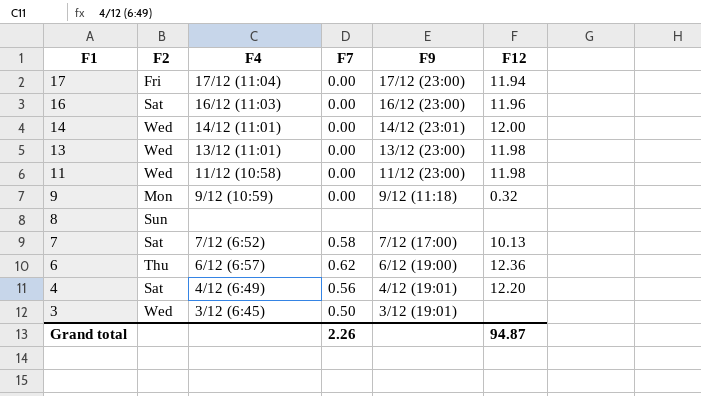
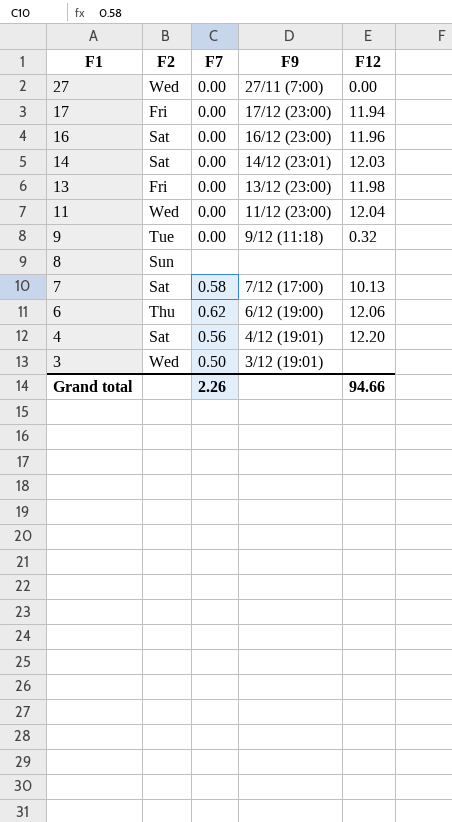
column F4 | position: 3 -> none
row 27: none -> Wed | 0.00 | 27/11 (7:00) | 0.00
14 | F2: Wed -> Sat
14 | F12: 12.00 -> 12.03
13 | F2: Wed -> Fri
11 | F12: 11.98 -> 12.04
9 | F2: Mon -> Tue
6 | F12: 12.36 -> 12.06
Grand total | F12: 94.87 -> 94.66

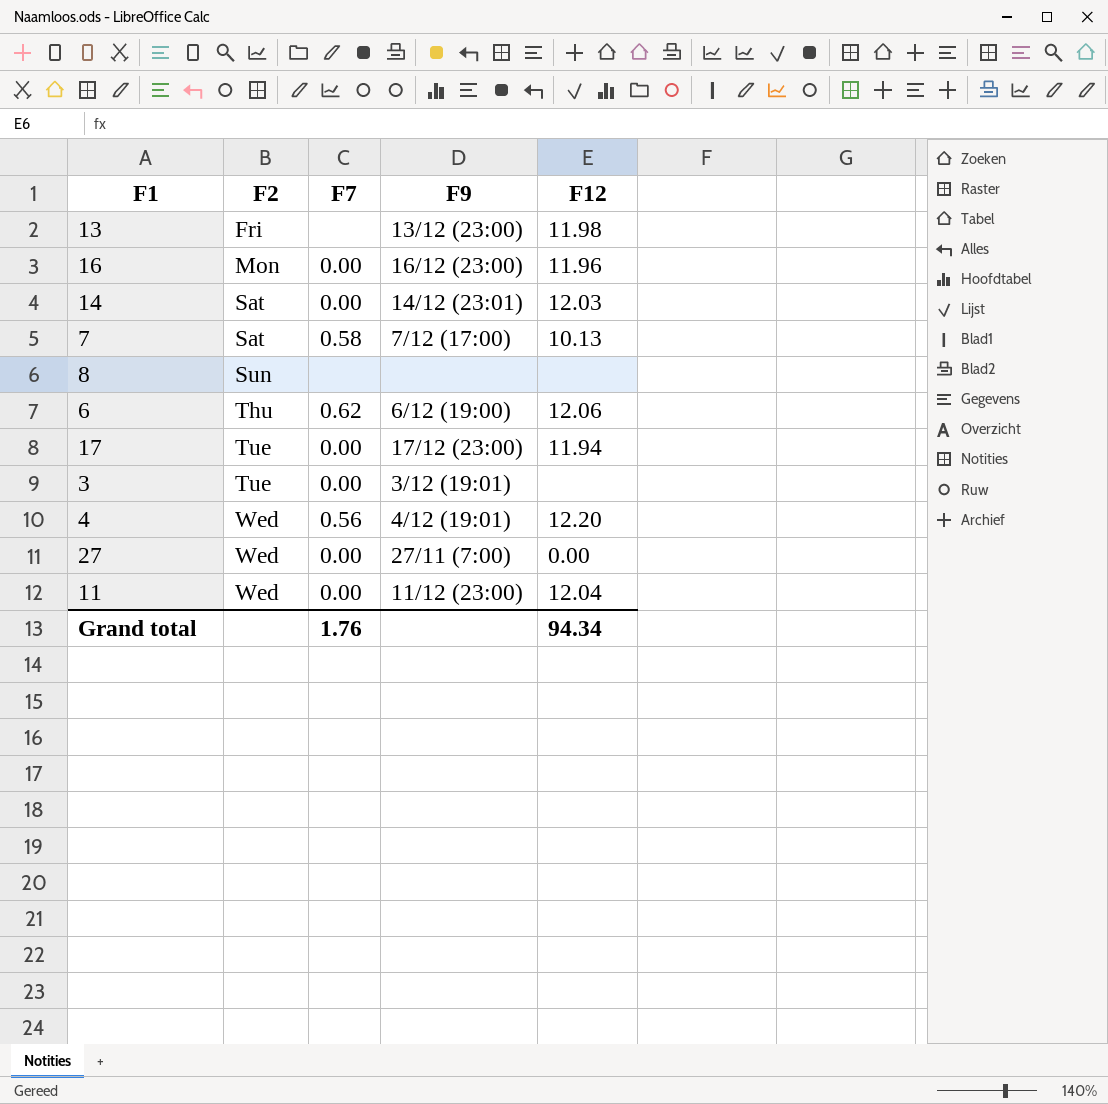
row order: F1 descending -> F2 ascending
row 9: Tue | 0.00 | 9/12 (11:18) | 0.32 -> none
13 | F7: 0.00 -> none
16 | F2: Sat -> Mon
17 | F2: Fri -> Tue
3 | F2: Wed -> Tue
3 | F7: 0.50 -> 0.00
4 | F2: Sat -> Wed
Grand total | F7: 2.26 -> 1.76
Grand total | F12: 94.66 -> 94.34

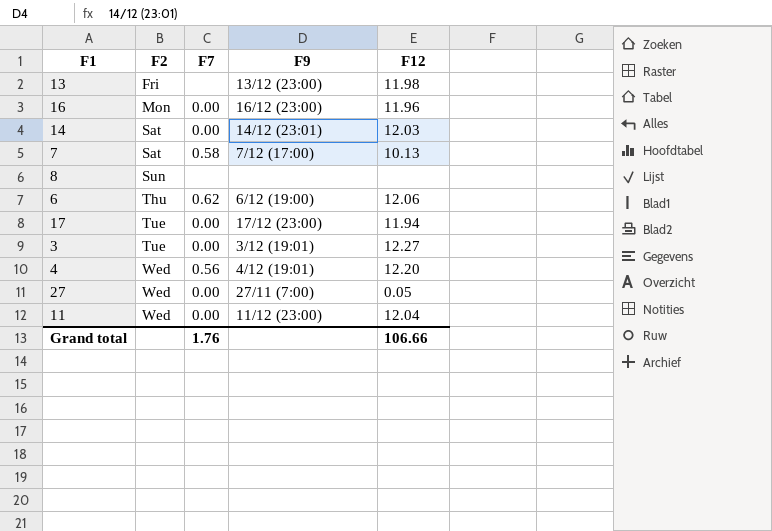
3 | F12: none -> 12.27
27 | F12: 0.00 -> 0.05
Grand total | F12: 94.34 -> 106.66

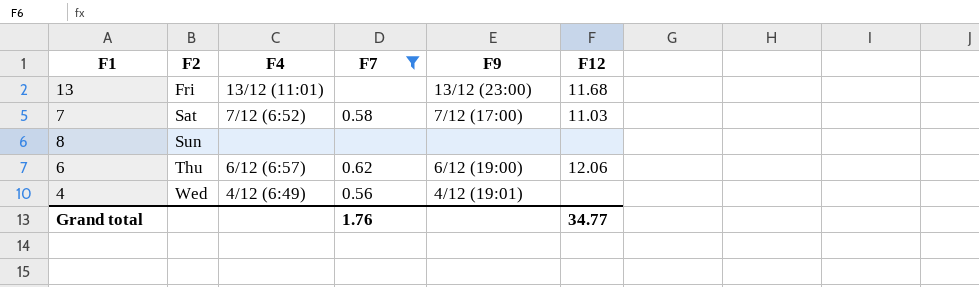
filter: none -> F7 != 0.00
column F4 | position: none -> 3
13 | F12: 11.98 -> 11.68
7 | F12: 10.13 -> 11.03
4 | F12: 12.20 -> none
Grand total | F12: 106.66 -> 34.77

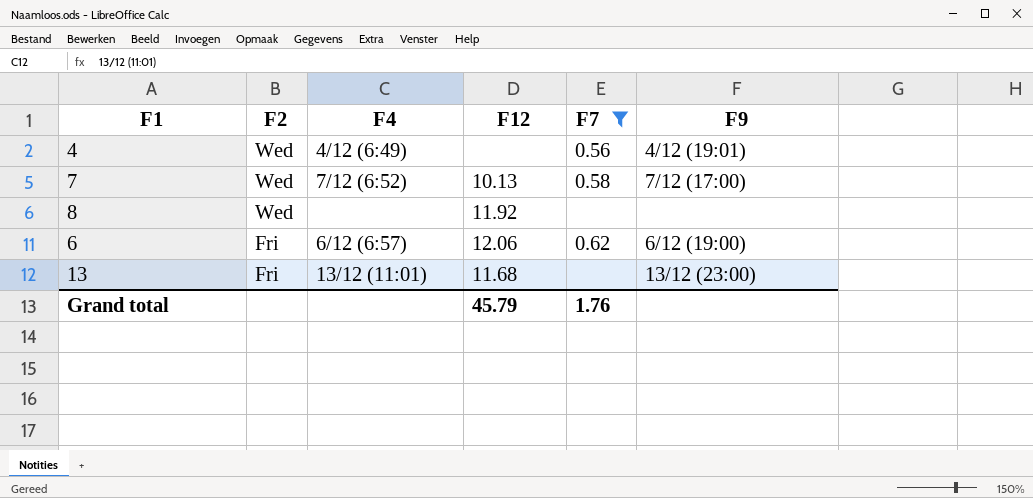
row order: F2 ascending -> F2 descending
column F12 | position: 6 -> 4
7 | F2: Sat -> Wed
7 | F12: 11.03 -> 10.13
8 | F2: Sun -> Wed
8 | F12: none -> 11.92
6 | F2: Thu -> Fri
Grand total | F12: 34.77 -> 45.79

